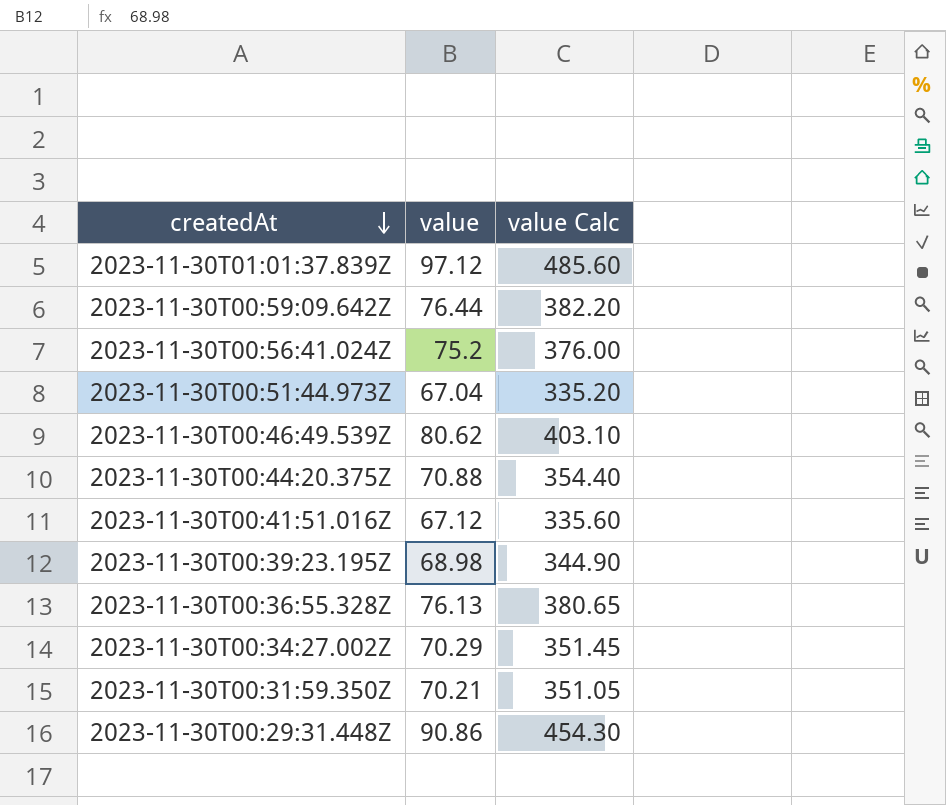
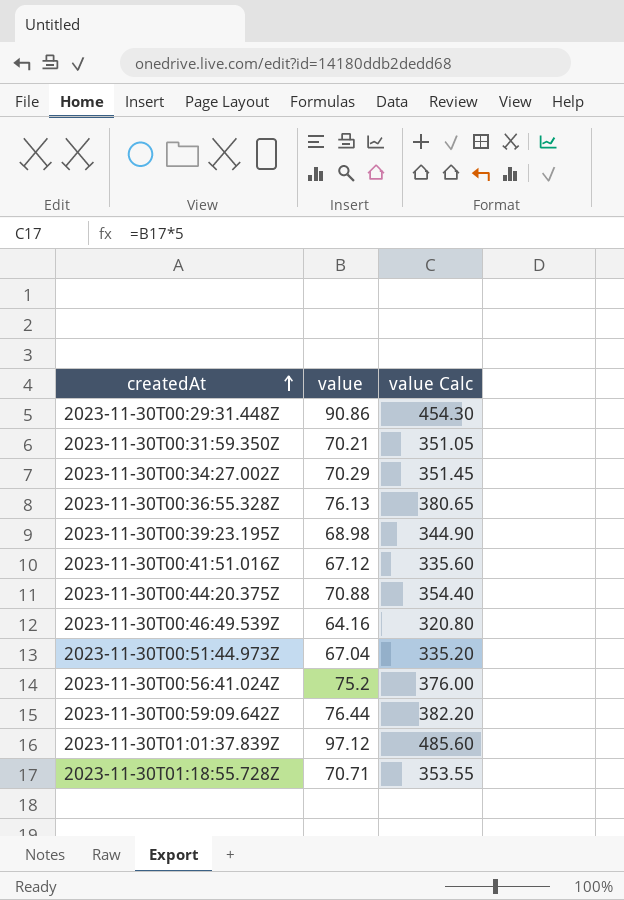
row order: createdAt descending -> createdAt ascending
2023-11-30T00:46:49.539Z | value: 80.62 -> 64.16
2023-11-30T00:46:49.539Z | value Calc: 403.10 -> 320.80
row 2023-11-30T01:18:55.728Z: none -> 70.71 | 353.55

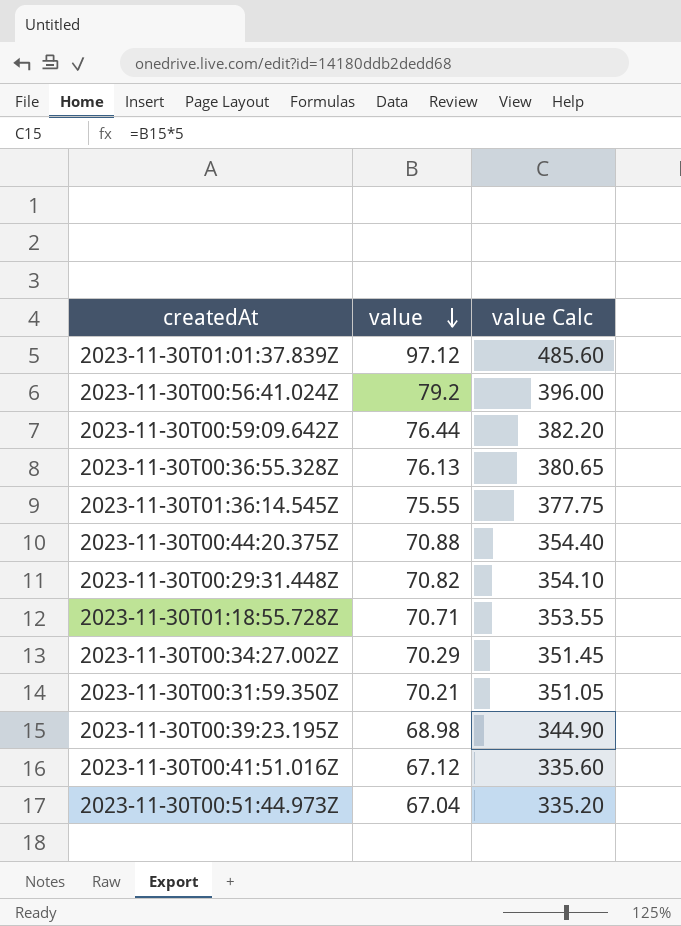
row order: createdAt ascending -> value descending
row 2023-11-30T00:46:49.539Z: 64.16 | 320.80 -> none
2023-11-30T00:56:41.024Z | value: 75.2 -> 79.2
2023-11-30T00:56:41.024Z | value Calc: 376.00 -> 396.00
row 2023-11-30T01:36:14.545Z: none -> 75.55 | 377.75
2023-11-30T00:29:31.448Z | value: 90.86 -> 70.82
2023-11-30T00:29:31.448Z | value Calc: 454.30 -> 354.10

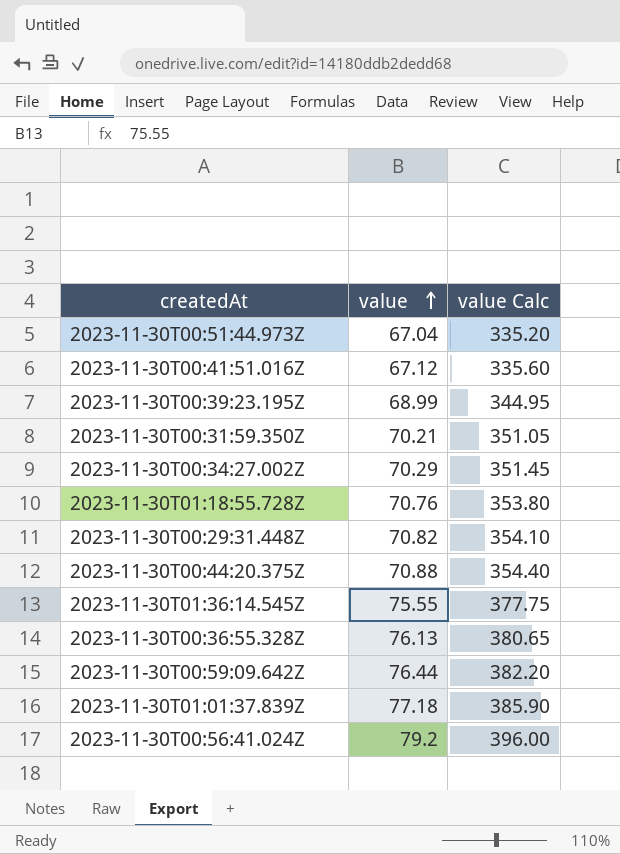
row order: value descending -> value ascending
2023-11-30T00:39:23.195Z | value: 68.98 -> 68.99
2023-11-30T00:39:23.195Z | value Calc: 344.90 -> 344.95
2023-11-30T01:18:55.728Z | value: 70.71 -> 70.76
2023-11-30T01:18:55.728Z | value Calc: 353.55 -> 353.80
2023-11-30T01:01:37.839Z | value: 97.12 -> 77.18
2023-11-30T01:01:37.839Z | value Calc: 485.60 -> 385.90

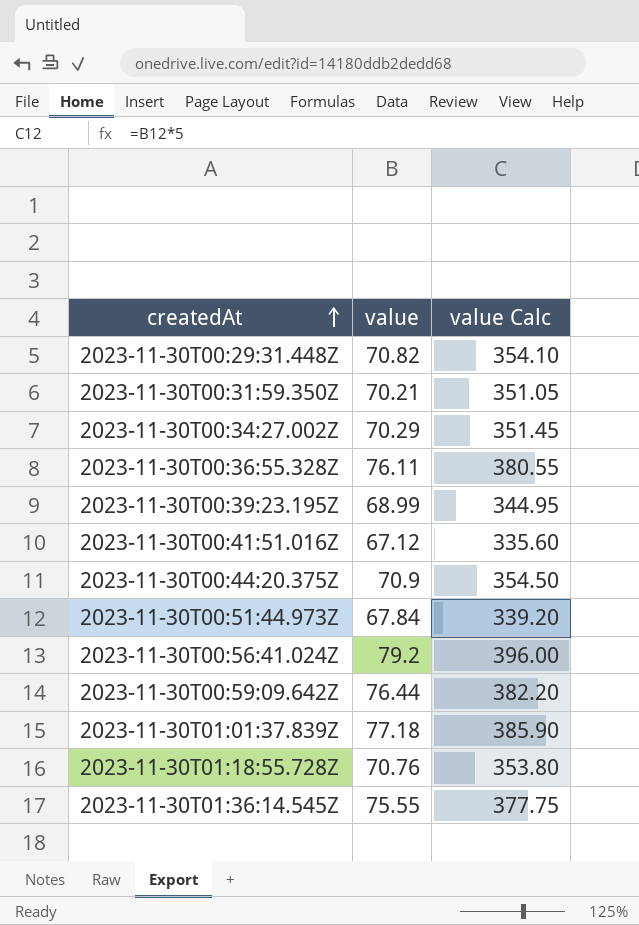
row order: value ascending -> createdAt ascending
2023-11-30T00:36:55.328Z | value: 76.13 -> 76.11
2023-11-30T00:36:55.328Z | value Calc: 380.65 -> 380.55
2023-11-30T00:44:20.375Z | value: 70.88 -> 70.9
2023-11-30T00:44:20.375Z | value Calc: 354.40 -> 354.50
2023-11-30T00:51:44.973Z | value: 67.04 -> 67.84
2023-11-30T00:51:44.973Z | value Calc: 335.20 -> 339.20

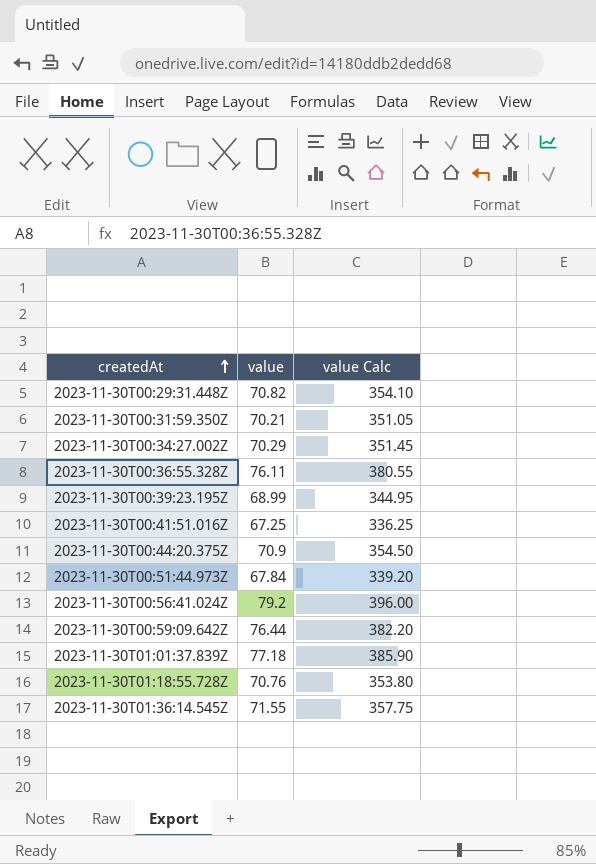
2023-11-30T00:41:51.016Z | value: 67.12 -> 67.25
2023-11-30T00:41:51.016Z | value Calc: 335.60 -> 336.25
2023-11-30T01:36:14.545Z | value: 75.55 -> 71.55
2023-11-30T01:36:14.545Z | value Calc: 377.75 -> 357.75

